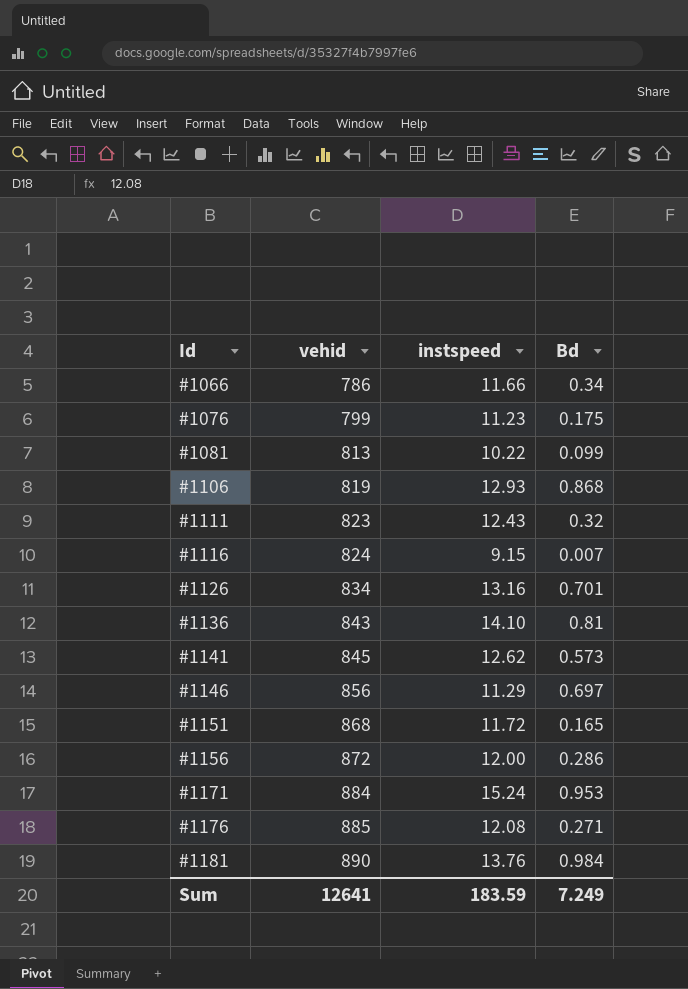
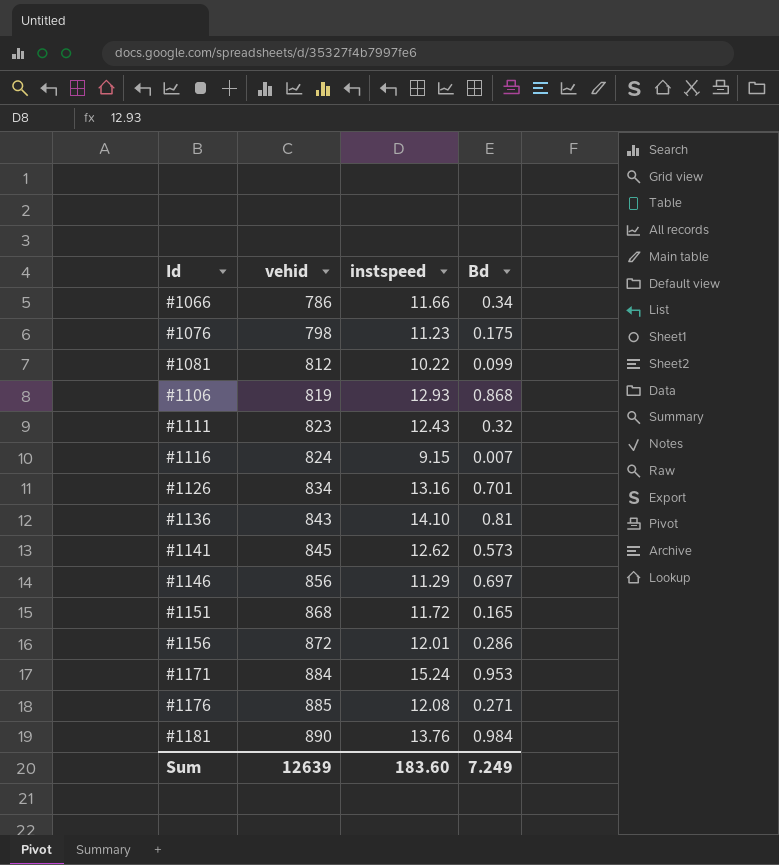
#1076 | vehid: 799 -> 798
#1081 | vehid: 813 -> 812
#1156 | instspeed: 12.00 -> 12.01
Sum | vehid: 12641 -> 12639
Sum | instspeed: 183.59 -> 183.60

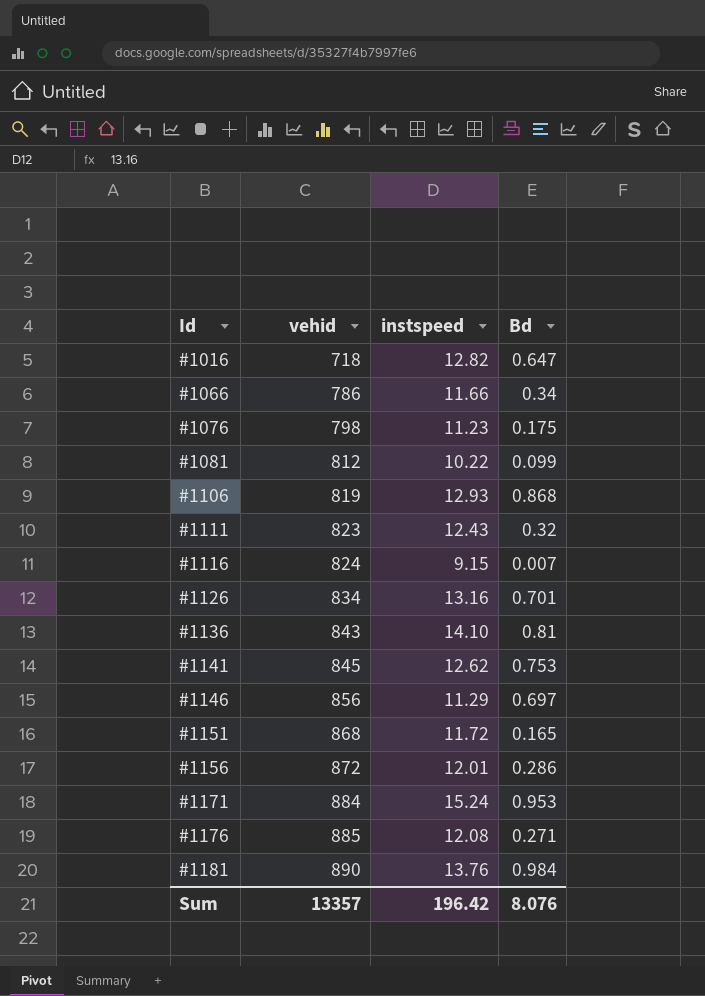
row #1016: none -> 718 | 12.82 | 0.647
#1141 | Bd: 0.573 -> 0.753
Sum | vehid: 12639 -> 13357
Sum | instspeed: 183.60 -> 196.42
Sum | Bd: 7.249 -> 8.076

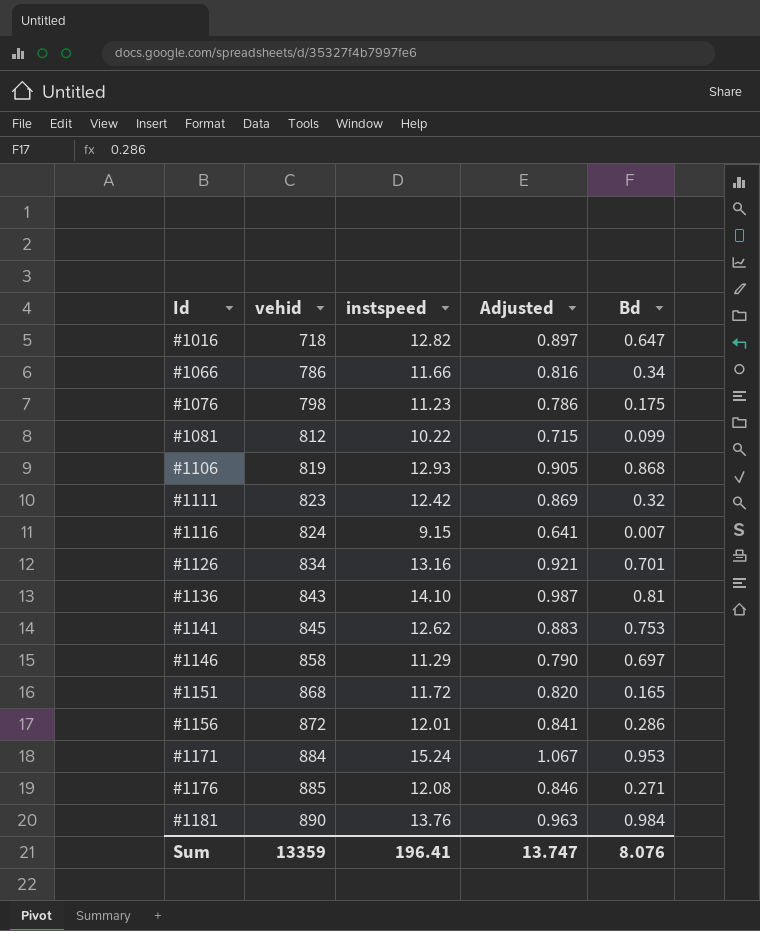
column Adjusted | formula: none -> [instspeed] * 0.07
#1111 | instspeed: 12.43 -> 12.42
#1146 | vehid: 856 -> 858
Sum | vehid: 13357 -> 13359
Sum | instspeed: 196.42 -> 196.41

